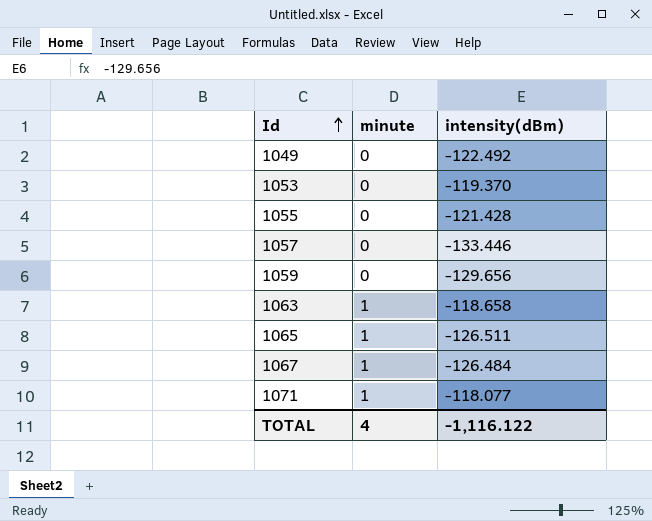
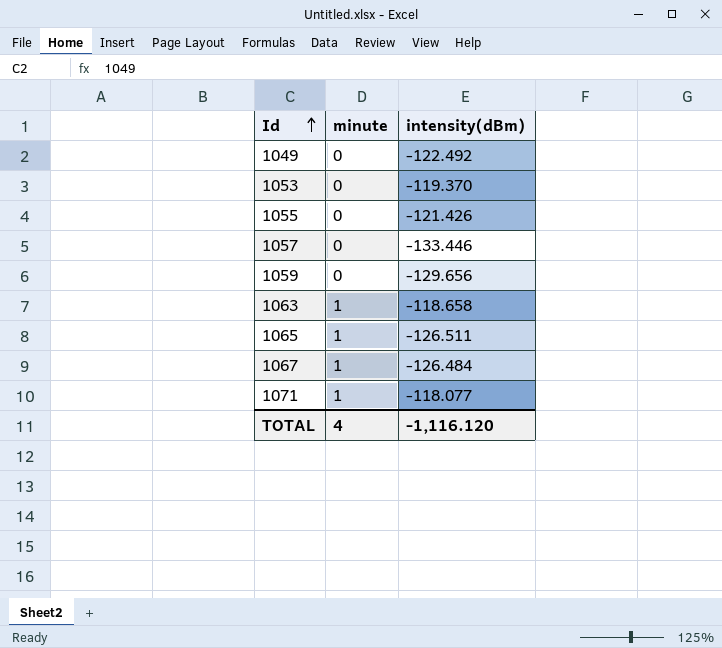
1055 | intensity(dBm): -121.428 -> -121.426
TOTAL | intensity(dBm): -1,116.122 -> -1,116.120

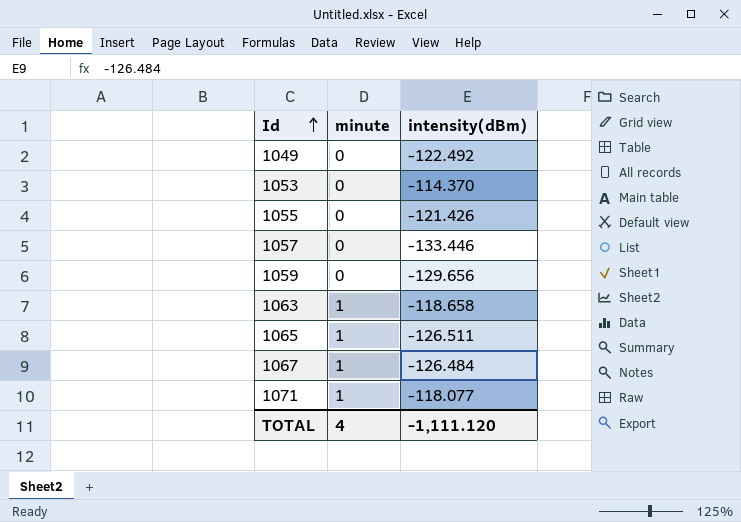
1053 | intensity(dBm): -119.370 -> -114.370
TOTAL | intensity(dBm): -1,116.120 -> -1,111.120

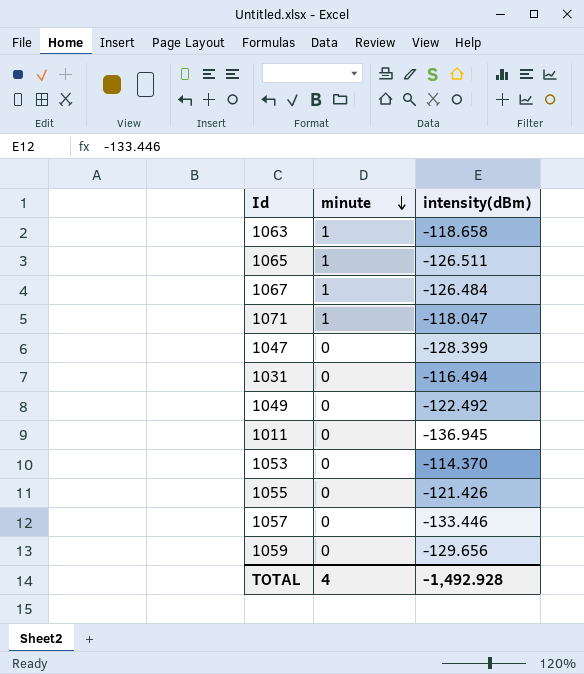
row order: Id ascending -> minute descending
1071 | intensity(dBm): -118.077 -> -118.047
row 1047: none -> 0 | -128.399
row 1031: none -> 0 | -116.494
row 1011: none -> 0 | -136.945
TOTAL | intensity(dBm): -1,111.120 -> -1,492.928

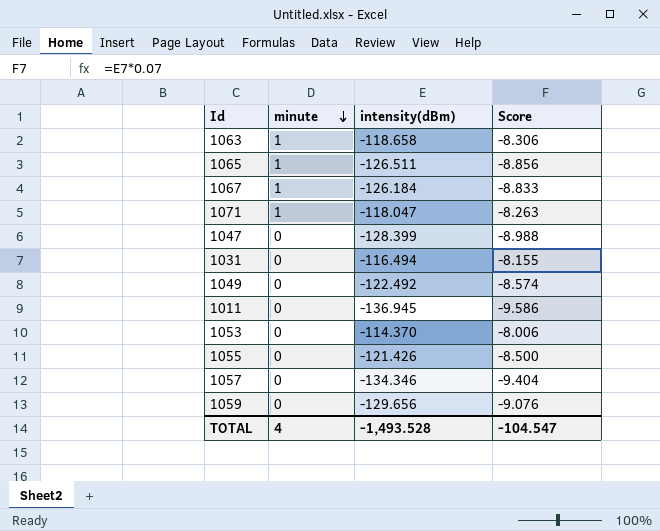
column Score | formula: none -> [intensity(dBm)] * 0.07
1067 | intensity(dBm): -126.484 -> -126.184
1057 | intensity(dBm): -133.446 -> -134.346
TOTAL | intensity(dBm): -1,492.928 -> -1,493.528

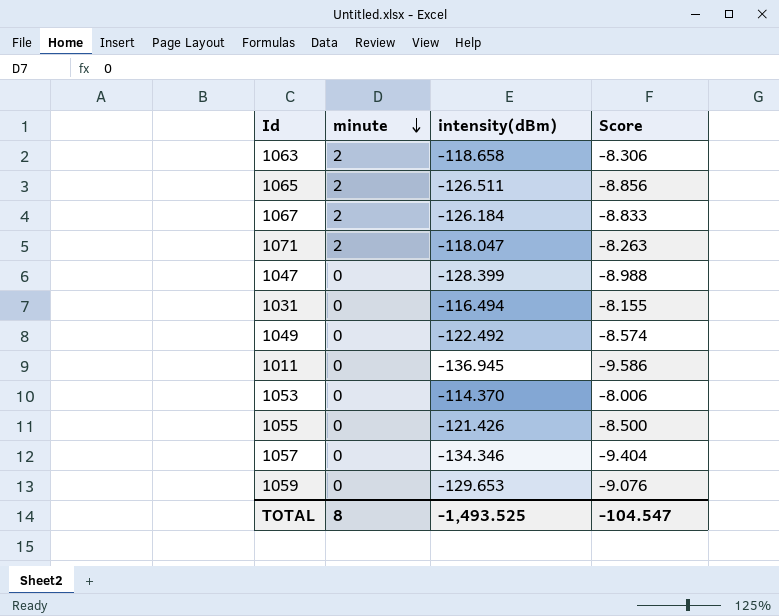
1063 | minute: 1 -> 2
1065 | minute: 1 -> 2
1067 | minute: 1 -> 2
1071 | minute: 1 -> 2
1059 | intensity(dBm): -129.656 -> -129.653
TOTAL | minute: 4 -> 8
TOTAL | intensity(dBm): -1,493.528 -> -1,493.525

